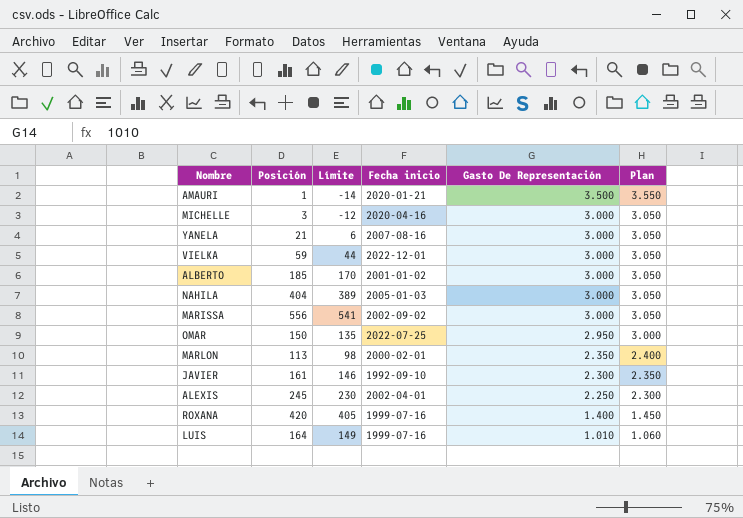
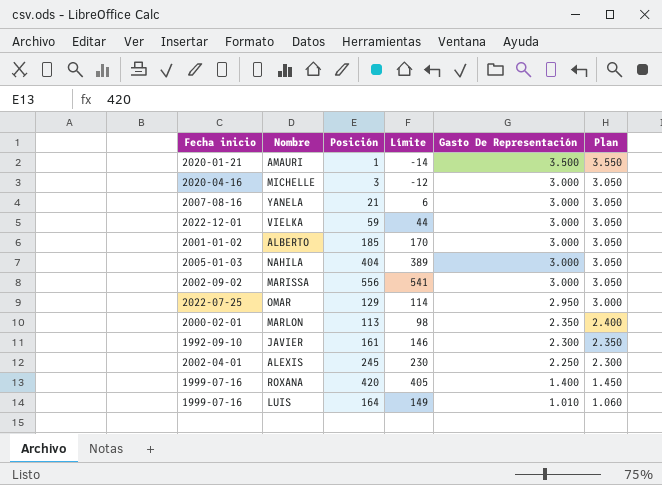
column Fecha inicio | position: 4 -> 1
OMAR | Posición: 150 -> 129
OMAR | Límite: 135 -> 114

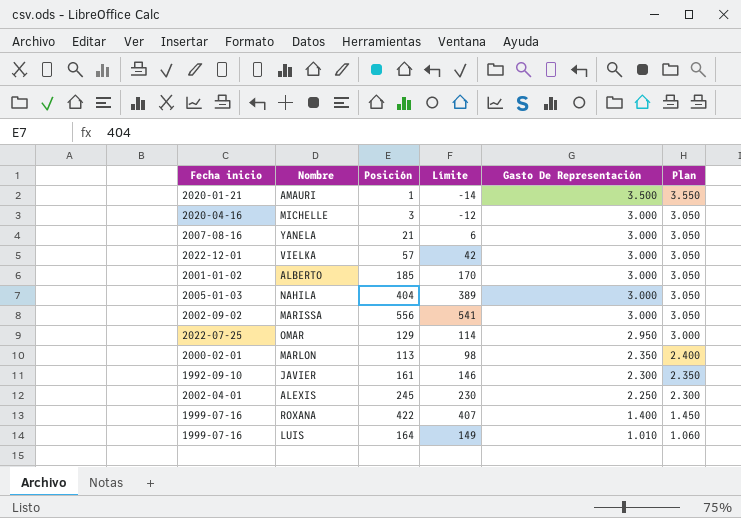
VIELKA | Posición: 59 -> 57
VIELKA | Límite: 44 -> 42
ROXANA | Posición: 420 -> 422
ROXANA | Límite: 405 -> 407

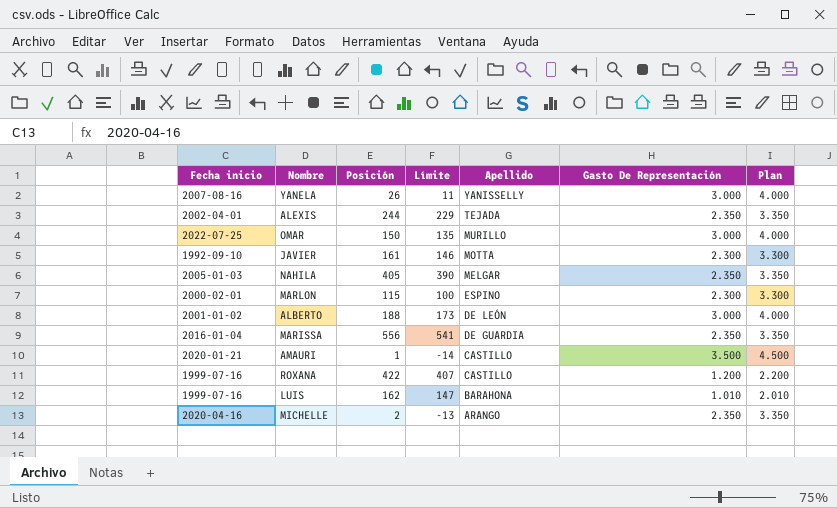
row order: Gasto De Representación descending -> Apellido descending
column Apellido | position: none -> 5
column Plan | formula: [Gasto De Representación] + 50 -> [Gasto De Representación] + 1000
row VIELKA: 2022-12-01 | 57 | 42 | 3.000 | 3.050 -> none
YANELA | Posición: 21 -> 26
YANELA | Límite: 6 -> 11
ALEXIS | Posición: 245 -> 244
ALEXIS | Límite: 230 -> 229
ALEXIS | Gasto De Representación: 2.250 -> 2.350
OMAR | Posición: 129 -> 150
OMAR | Límite: 114 -> 135
OMAR | Gasto De Representación: 2.950 -> 3.000
NAHILA | Posición: 404 -> 405
NAHILA | Límite: 389 -> 390
NAHILA | Gasto De Representación: 3.000 -> 2.350
MARLON | Posición: 113 -> 115
MARLON | Límite: 98 -> 100
MARLON | Gasto De Representación: 2.350 -> 2.300
ALBERTO | Posición: 185 -> 188
ALBERTO | Límite: 170 -> 173
MARISSA | Fecha inicio: 2002-09-02 -> 2016-01-04
MARISSA | Gasto De Representación: 3.000 -> 2.350
ROXANA | Gasto De Representación: 1.400 -> 1.200
LUIS | Posición: 164 -> 162
LUIS | Límite: 149 -> 147
MICHELLE | Posición: 3 -> 2
MICHELLE | Límite: -12 -> -13
MICHELLE | Gasto De Representación: 3.000 -> 2.350

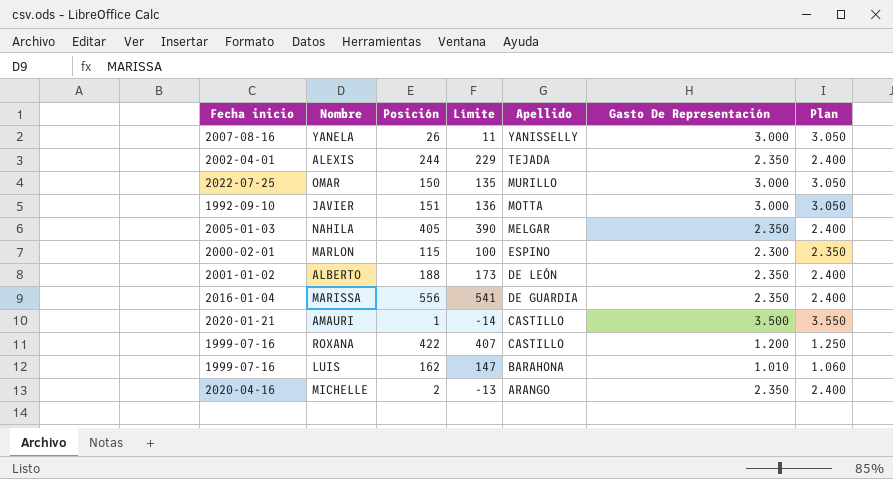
column Plan | formula: [Gasto De Representación] + 1000 -> [Gasto De Representación] + 50
JAVIER | Posición: 161 -> 151
JAVIER | Límite: 146 -> 136
JAVIER | Gasto De Representación: 2.300 -> 3.000
ALBERTO | Gasto De Representación: 3.000 -> 2.350

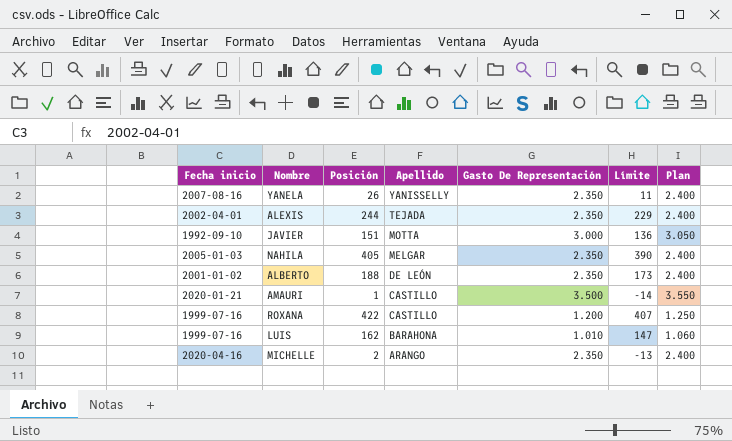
column Límite | position: 4 -> 6
row OMAR: 2022-07-25 | 150 | 135 | MURILLO | 3.000 | 3.050 -> none
row MARLON: 2000-02-01 | 115 | 100 | ESPINO | 2.300 | 2.350 -> none
row MARISSA: 2016-01-04 | 556 | 541 | DE GUARDIA | 2.350 | 2.400 -> none
YANELA | Gasto De Representación: 3.000 -> 2.350
YANELA | Plan: 3.050 -> 2.400

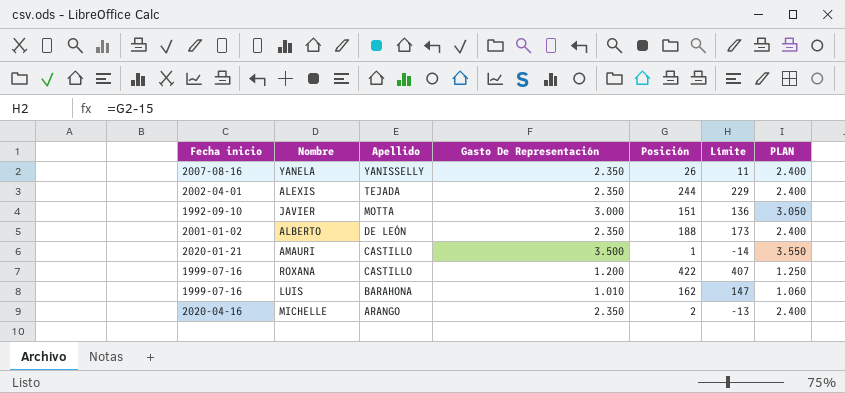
column Posición | position: 3 -> 5
column name: Plan -> PLAN
row NAHILA: 2005-01-03 | 405 | MELGAR | 2.350 | 390 | 2.400 -> none

